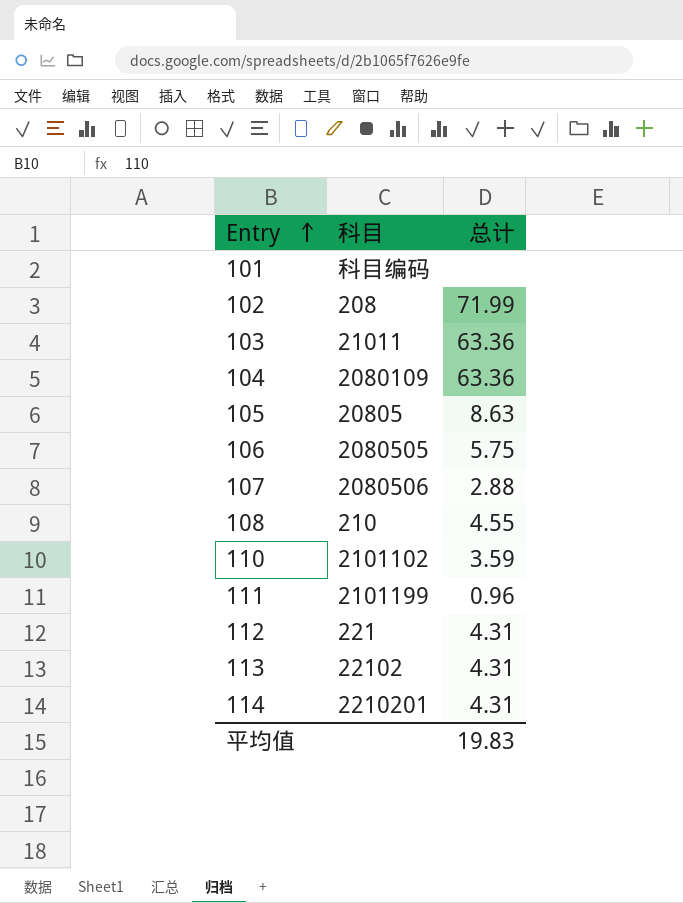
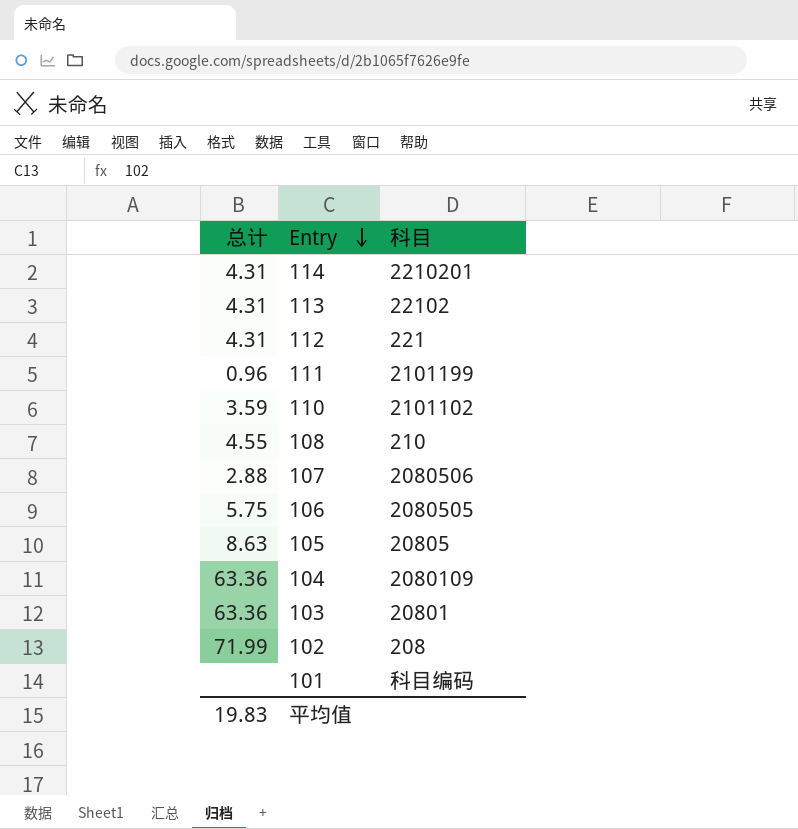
row order: Entry ascending -> Entry descending
column 总计 | position: 3 -> 1
103 | 科目: 21011 -> 20801

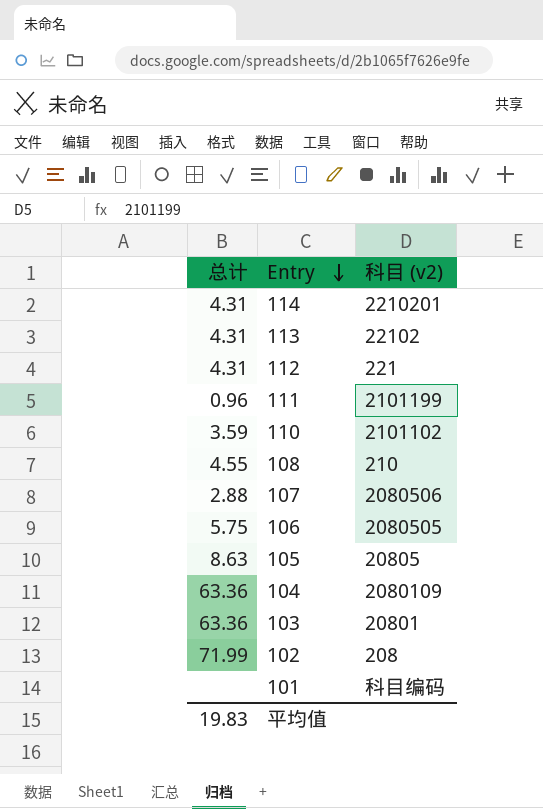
column name: 科目 -> 科目 (v2)

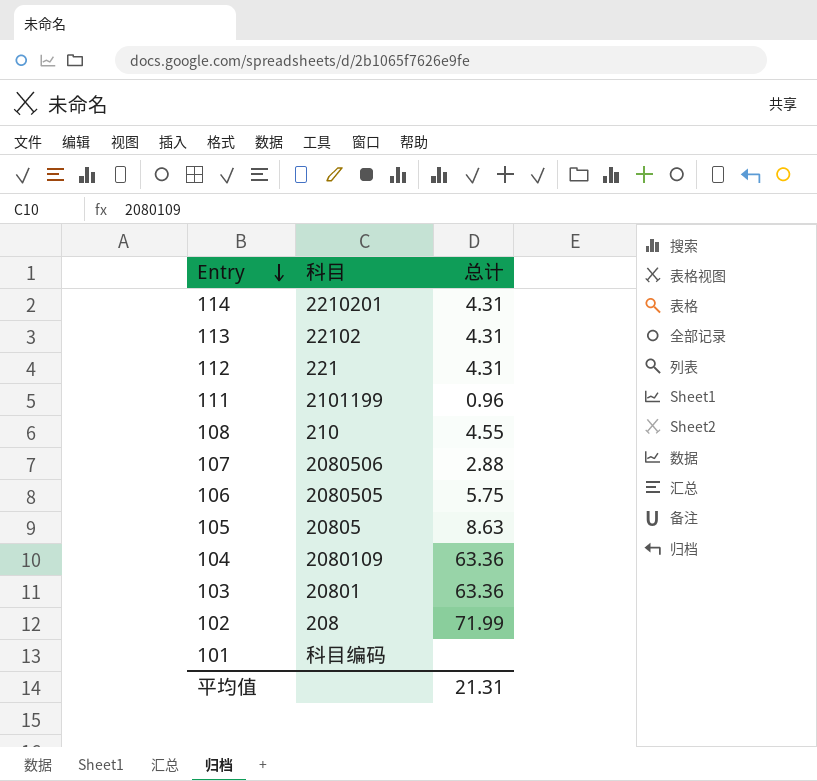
column name: 科目 (v2) -> 科目
column 总计 | position: 1 -> 3
row 110: 3.59 | 2101102 -> none
平均值 | 总计: 19.83 -> 21.31

